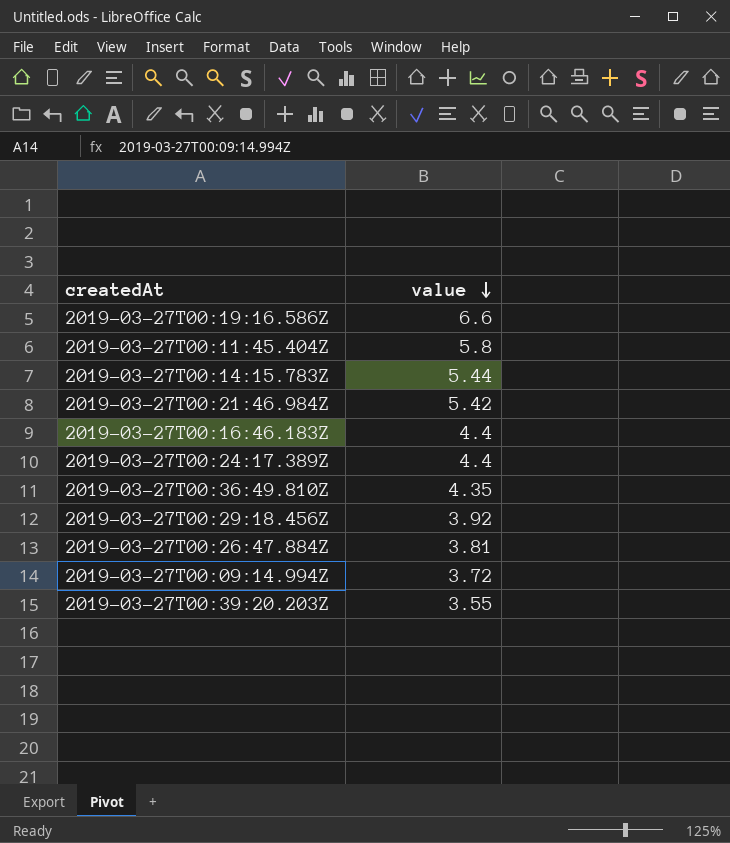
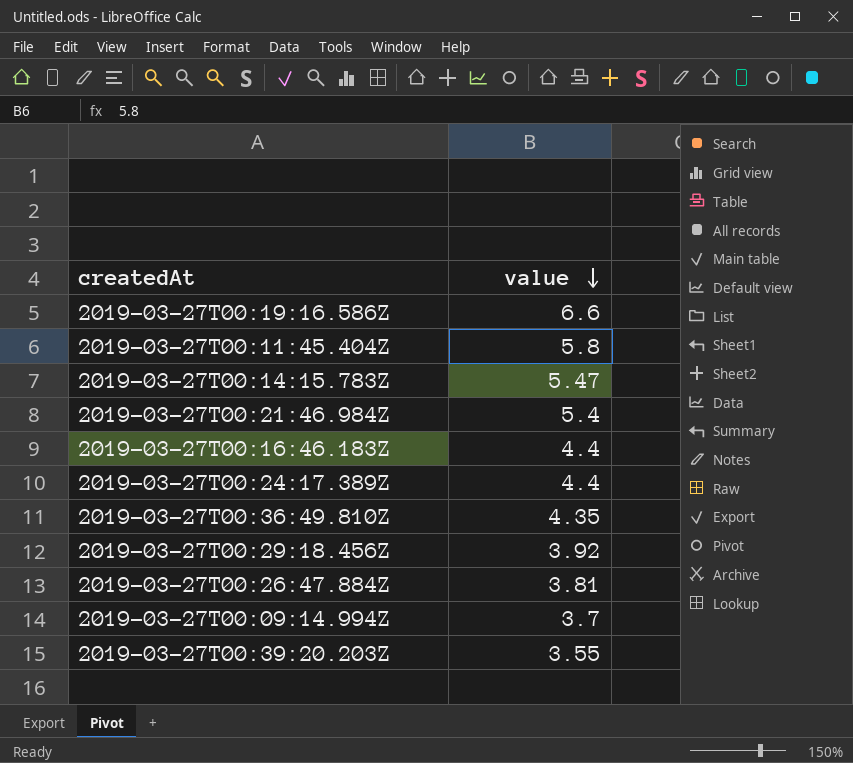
2019-03-27T00:14:15.783Z | value: 5.44 -> 5.47
2019-03-27T00:21:46.984Z | value: 5.42 -> 5.4
2019-03-27T00:09:14.994Z | value: 3.72 -> 3.7

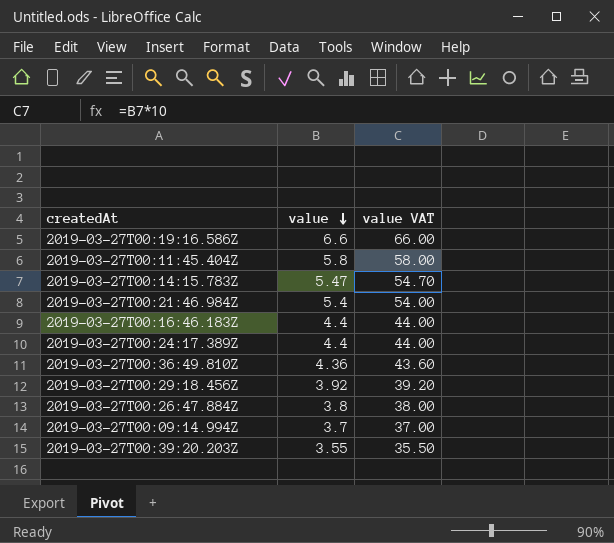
column value VAT | formula: none -> [value] * 10
2019-03-27T00:36:49.810Z | value: 4.35 -> 4.36
2019-03-27T00:26:47.884Z | value: 3.81 -> 3.8

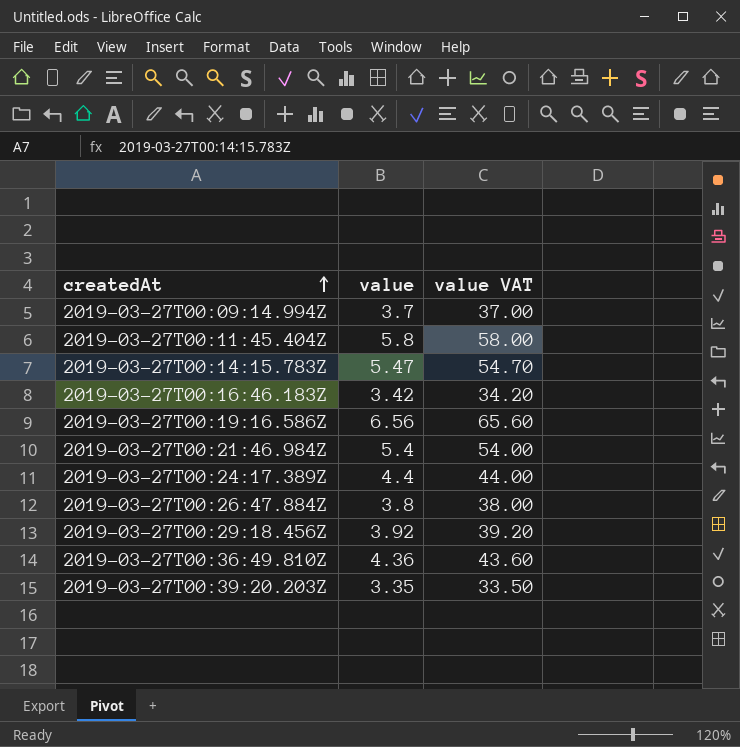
row order: value descending -> createdAt ascending
2019-03-27T00:16:46.183Z | value: 4.4 -> 3.42
2019-03-27T00:16:46.183Z | value VAT: 44.00 -> 34.20
2019-03-27T00:19:16.586Z | value: 6.6 -> 6.56
2019-03-27T00:19:16.586Z | value VAT: 66.00 -> 65.60
2019-03-27T00:39:20.203Z | value: 3.55 -> 3.35
2019-03-27T00:39:20.203Z | value VAT: 35.50 -> 33.50

